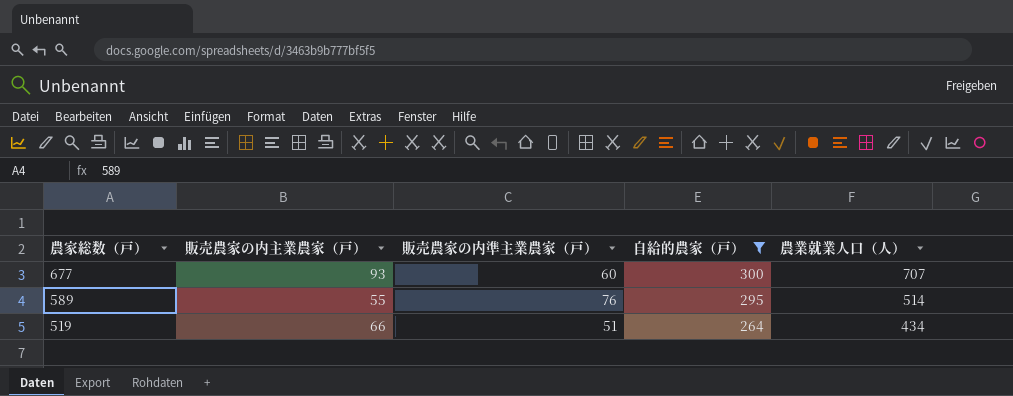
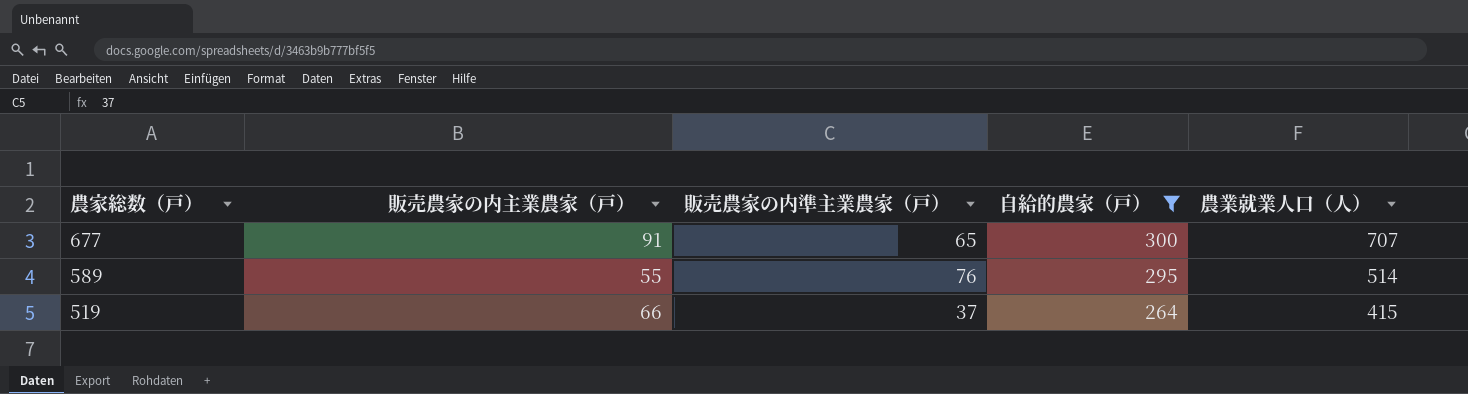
677 | 販売農家の内主業農家（戸）: 93 -> 91
677 | 販売農家の内準主業農家（戸）: 60 -> 65
519 | 販売農家の内準主業農家（戸）: 51 -> 37
519 | 農業就業人口（人）: 434 -> 415

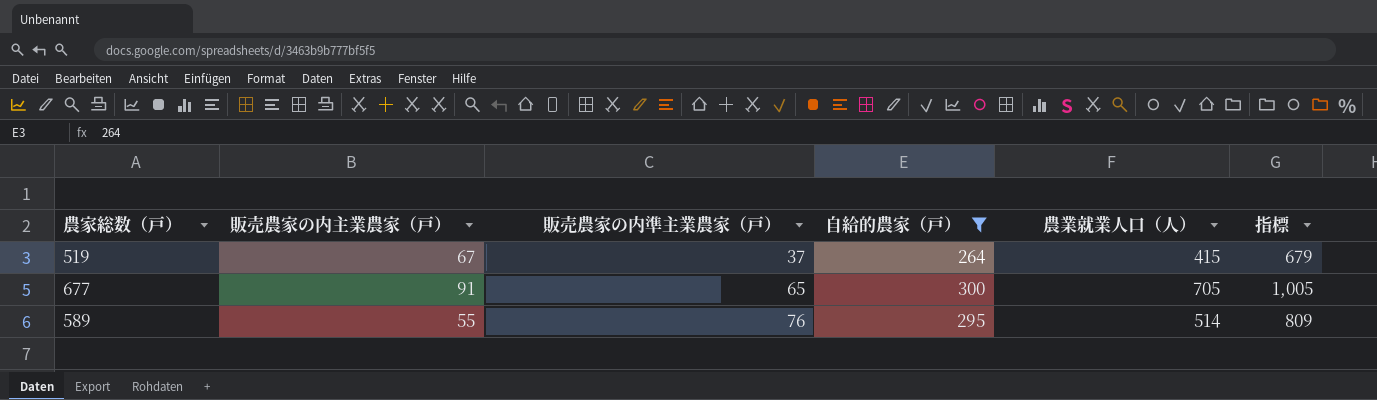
row order: 農家総数（戸） descending -> 販売農家の内準主業農家（戸） ascending
column 指標 | formula: none -> [自給的農家（戸）] + [農業就業人口（人）]
519 | 販売農家の内主業農家（戸）: 66 -> 67
677 | 農業就業人口（人）: 707 -> 705

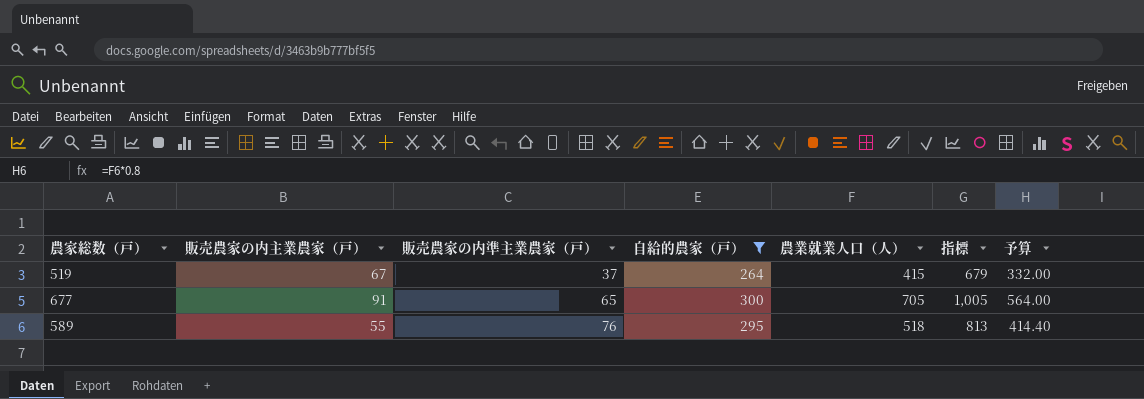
column 予算 | formula: none -> [農業就業人口（人）] * 0.8
589 | 農業就業人口（人）: 514 -> 518
589 | 指標: 809 -> 813

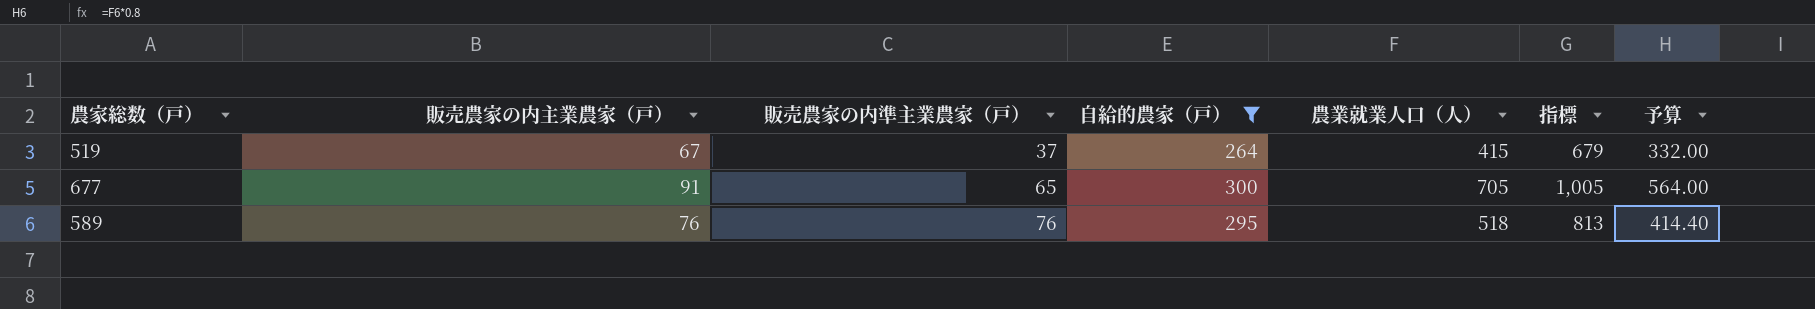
589 | 販売農家の内主業農家（戸）: 55 -> 76

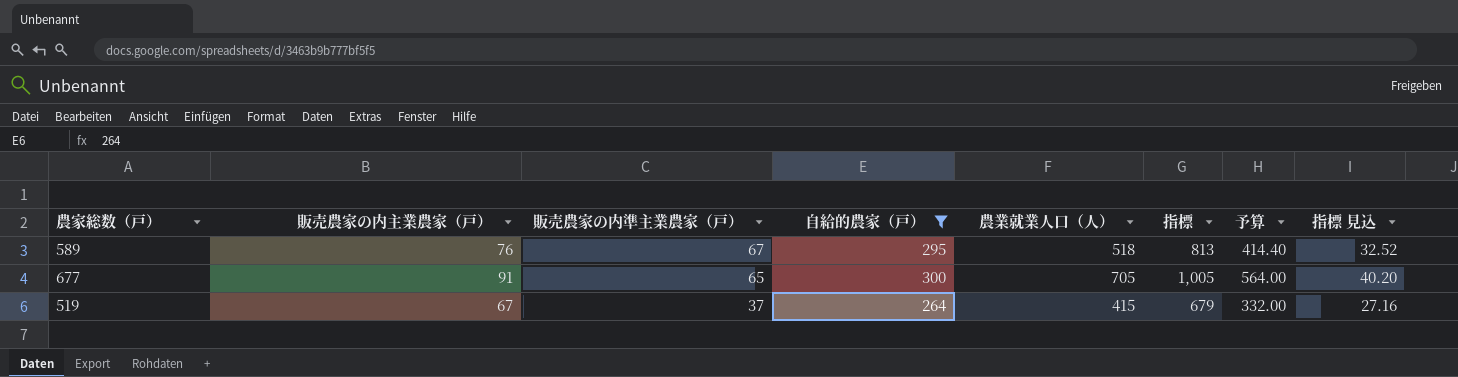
row order: 販売農家の内準主業農家（戸） ascending -> 販売農家の内準主業農家（戸） descending
column 指標 見込 | formula: none -> [指標] * 0.04
589 | 販売農家の内準主業農家（戸）: 76 -> 67

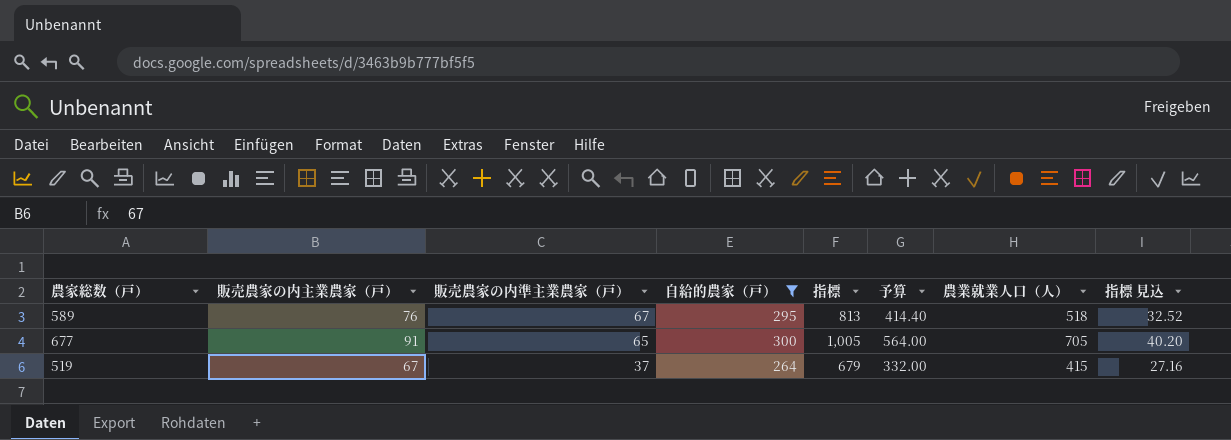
column 農業就業人口（人） | position: 5 -> 7

